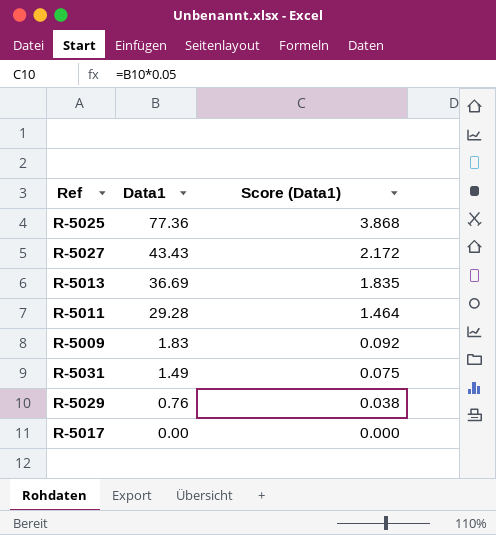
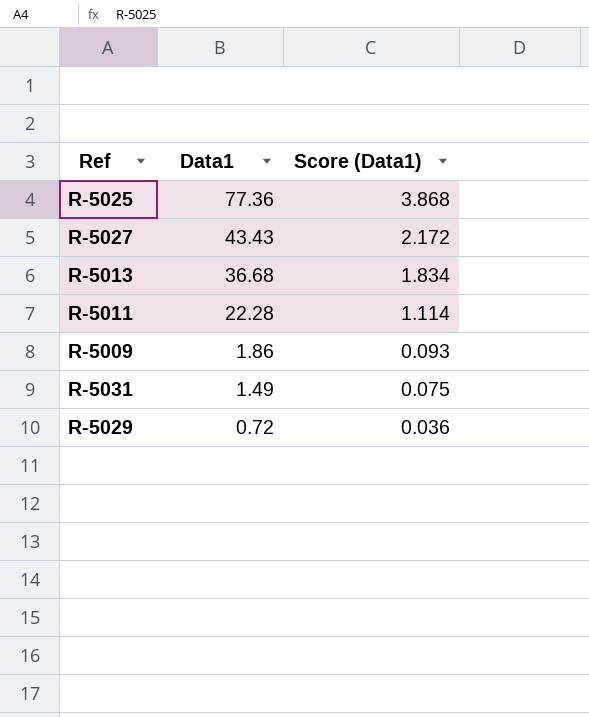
row R-5017: 0.00 | 0.000 -> none
R-5013 | Data1: 36.69 -> 36.68
R-5013 | Score (Data1): 1.835 -> 1.834
R-5011 | Data1: 29.28 -> 22.28
R-5011 | Score (Data1): 1.464 -> 1.114
R-5009 | Data1: 1.83 -> 1.86
R-5009 | Score (Data1): 0.092 -> 0.093
R-5029 | Data1: 0.76 -> 0.72
R-5029 | Score (Data1): 0.038 -> 0.036

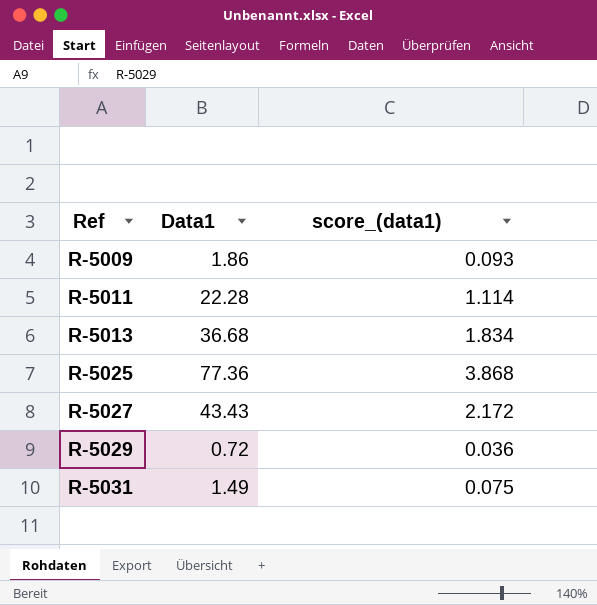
row order: Data1 descending -> Ref ascending
column name: Score (Data1) -> score_(data1)

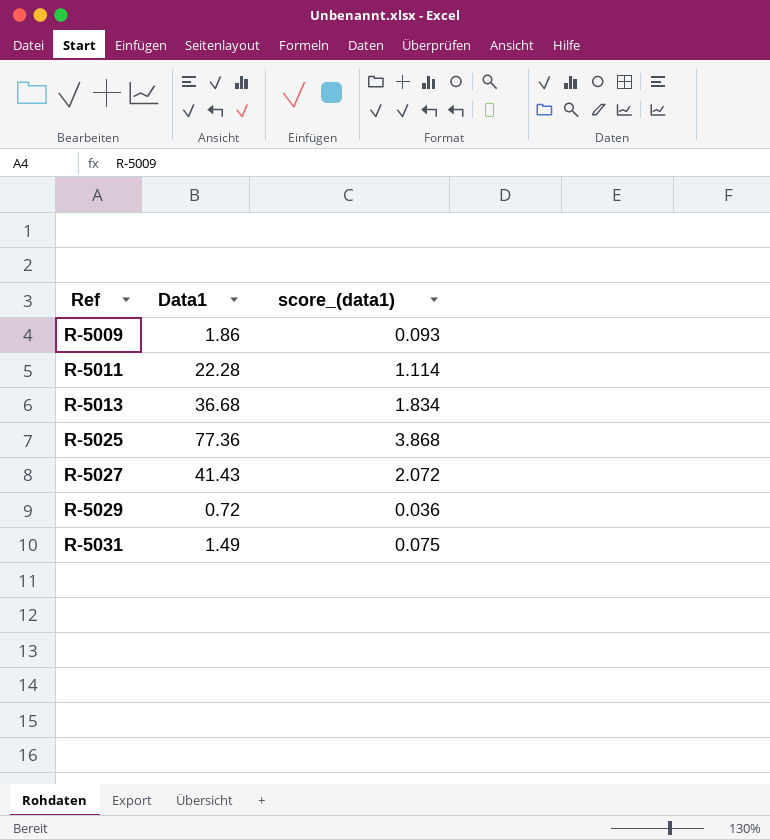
R-5027 | Data1: 43.43 -> 41.43
R-5027 | score_(data1): 2.172 -> 2.072

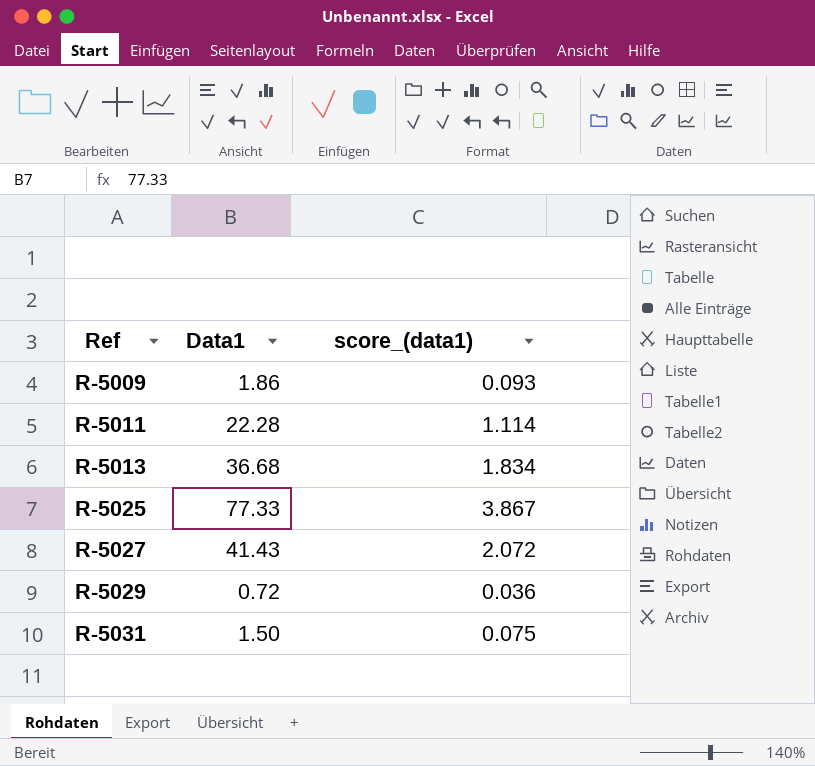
R-5025 | Data1: 77.36 -> 77.33
R-5025 | score_(data1): 3.868 -> 3.867
R-5031 | Data1: 1.49 -> 1.50

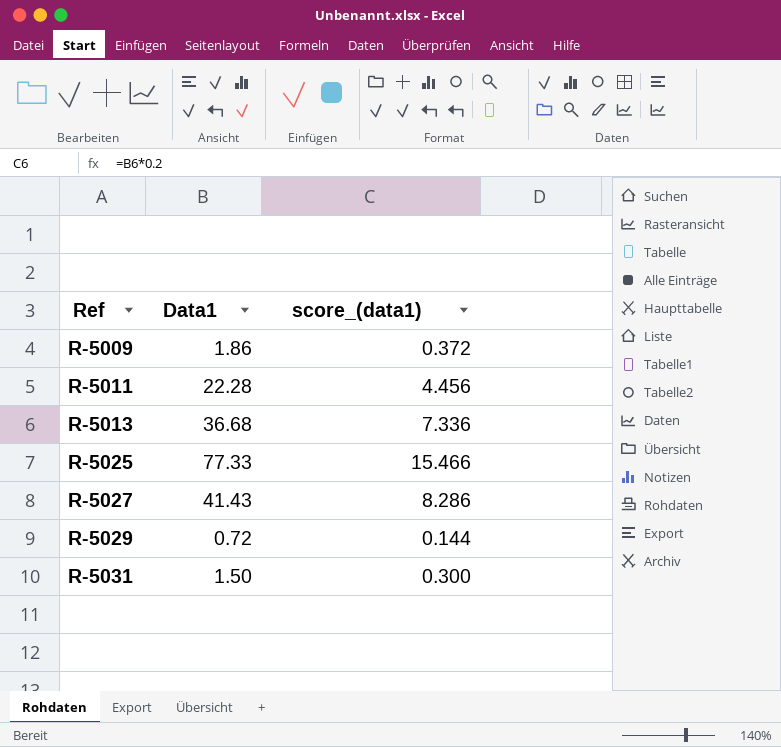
column score_(data1) | formula: [Data1] * 0.05 -> [Data1] * 0.2

